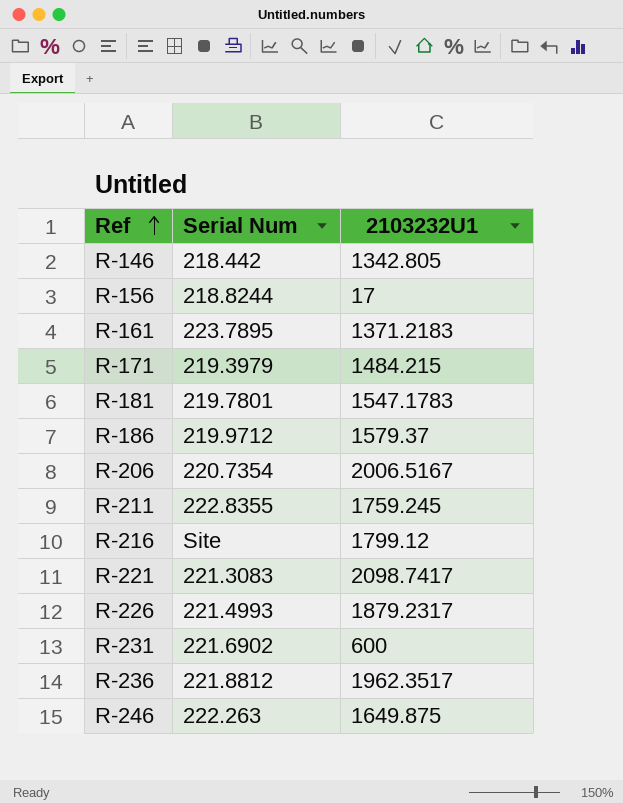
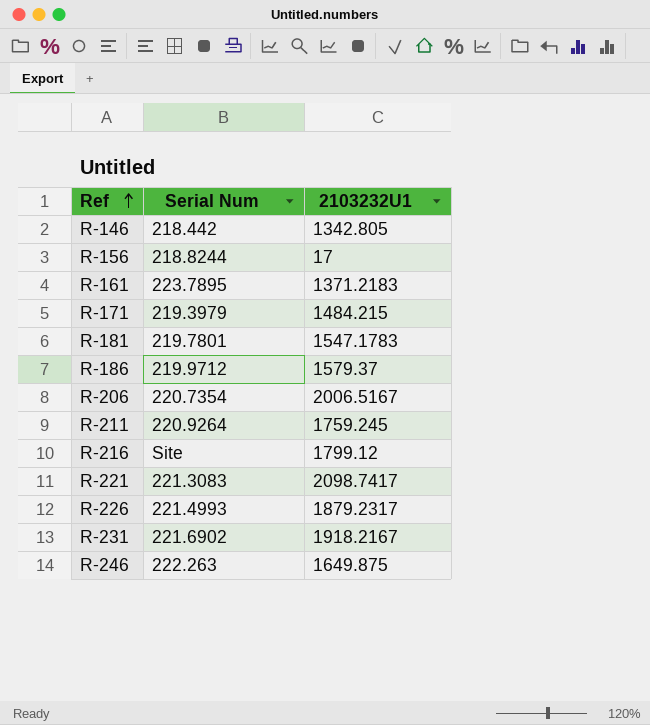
row R-236: 221.8812 | 1962.3517 -> none
R-211 | Serial Num: 222.8355 -> 220.9264
R-231 | 2103232U1: 600 -> 1918.2167

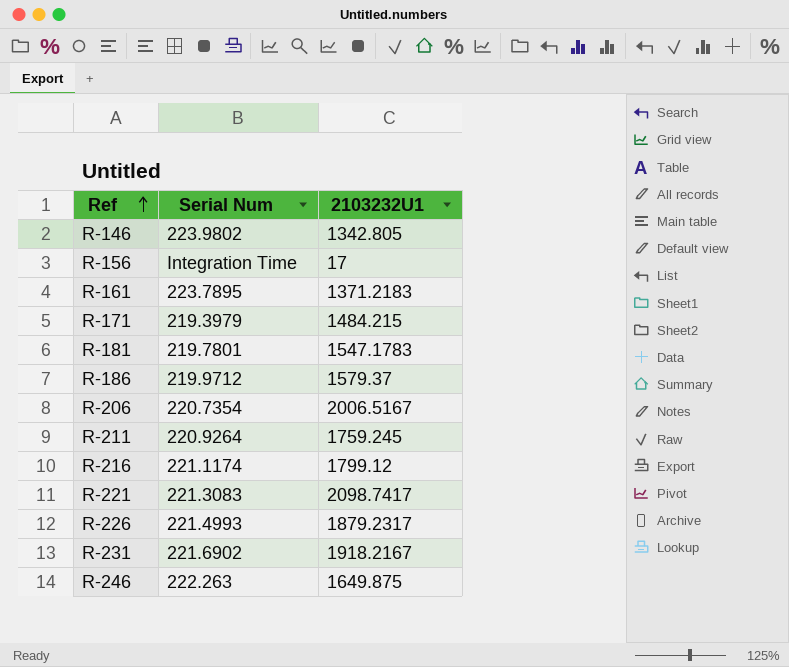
R-146 | Serial Num: 218.442 -> 223.9802
R-156 | Serial Num: 218.8244 -> Integration Time
R-216 | Serial Num: Site -> 221.1174

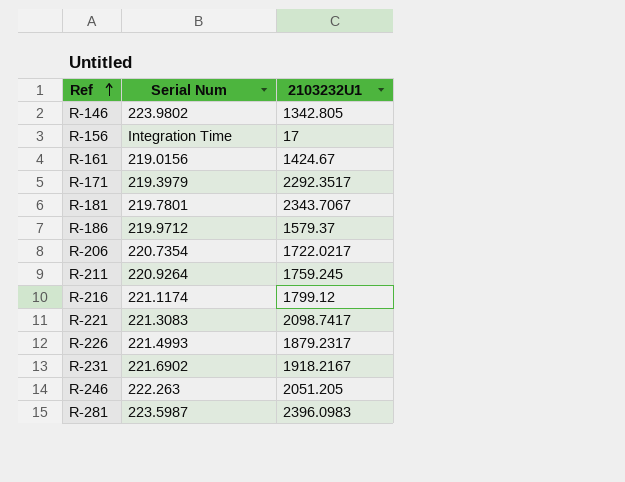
R-161 | Serial Num: 223.7895 -> 219.0156
R-161 | 2103232U1: 1371.2183 -> 1424.67
R-171 | 2103232U1: 1484.215 -> 2292.3517
R-181 | 2103232U1: 1547.1783 -> 2343.7067
R-206 | 2103232U1: 2006.5167 -> 1722.0217
R-246 | 2103232U1: 1649.875 -> 2051.205
row R-281: none -> 223.5987 | 2396.0983

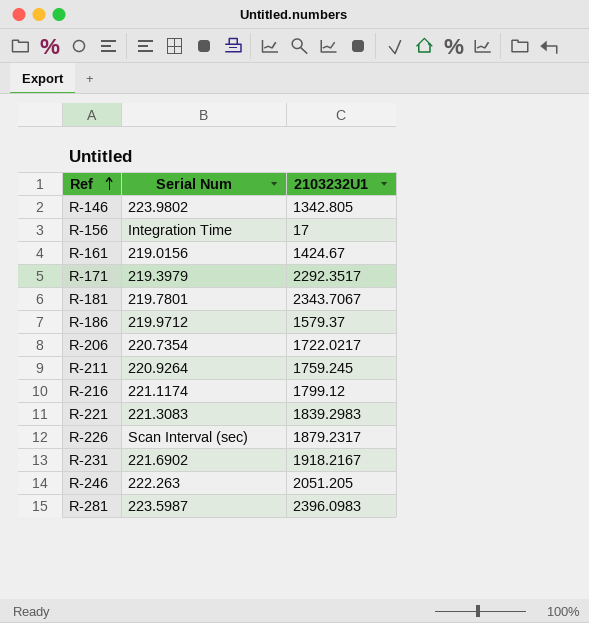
R-221 | 2103232U1: 2098.7417 -> 1839.2983
R-226 | Serial Num: 221.4993 -> Scan Interval (sec)

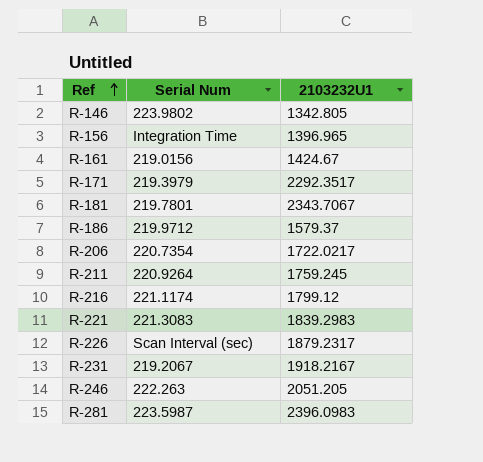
R-156 | 2103232U1: 17 -> 1396.965
R-231 | Serial Num: 221.6902 -> 219.2067

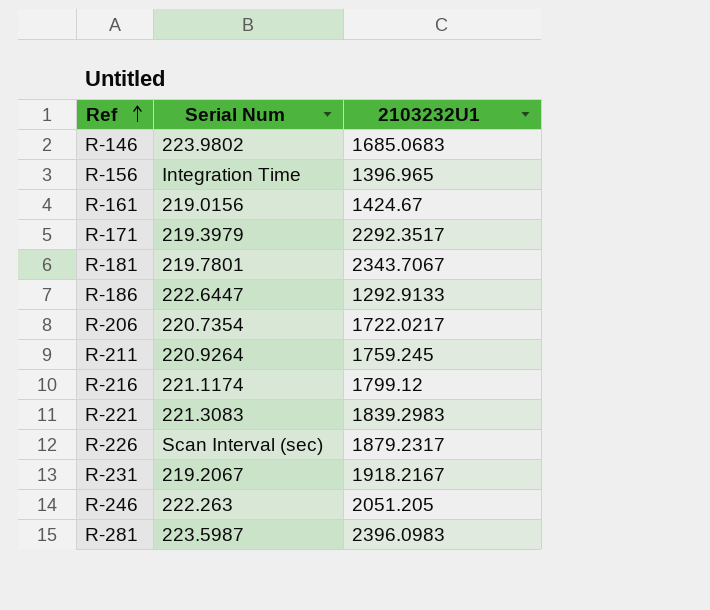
R-146 | 2103232U1: 1342.805 -> 1685.0683
R-186 | Serial Num: 219.9712 -> 222.6447
R-186 | 2103232U1: 1579.37 -> 1292.9133

